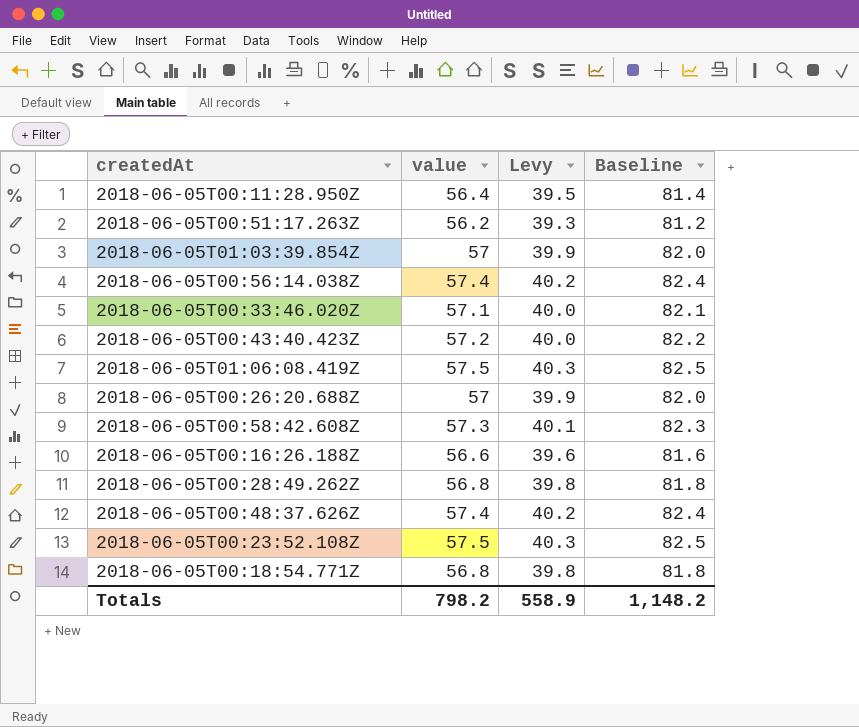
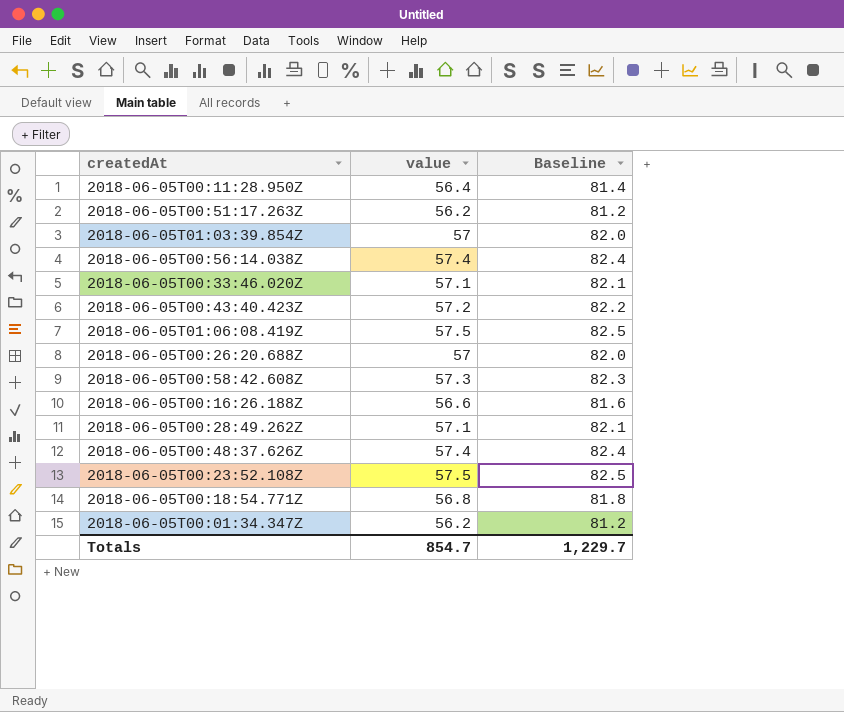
column Levy | formula: [value] * 0.7 -> none
2018-06-05T00:28:49.262Z | value: 56.8 -> 57.1
2018-06-05T00:28:49.262Z | Baseline: 81.8 -> 82.1
row 2018-06-05T00:01:34.347Z: none -> 56.2 | 81.2
Totals | value: 798.2 -> 854.7
Totals | Baseline: 1,148.2 -> 1,229.7

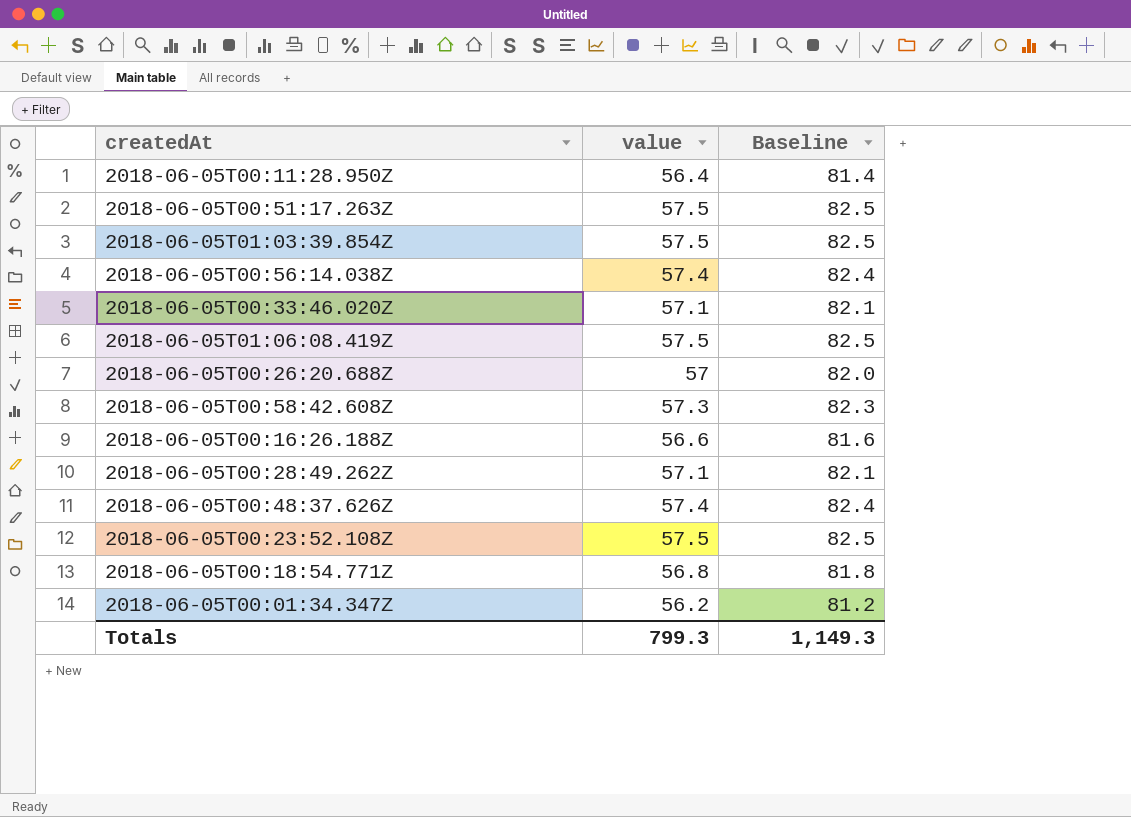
row 2018-06-05T00:43:40.423Z: 57.2 | 82.2 -> none
2018-06-05T00:51:17.263Z | value: 56.2 -> 57.5
2018-06-05T00:51:17.263Z | Baseline: 81.2 -> 82.5
2018-06-05T01:03:39.854Z | value: 57 -> 57.5
2018-06-05T01:03:39.854Z | Baseline: 82.0 -> 82.5
Totals | value: 854.7 -> 799.3
Totals | Baseline: 1,229.7 -> 1,149.3

